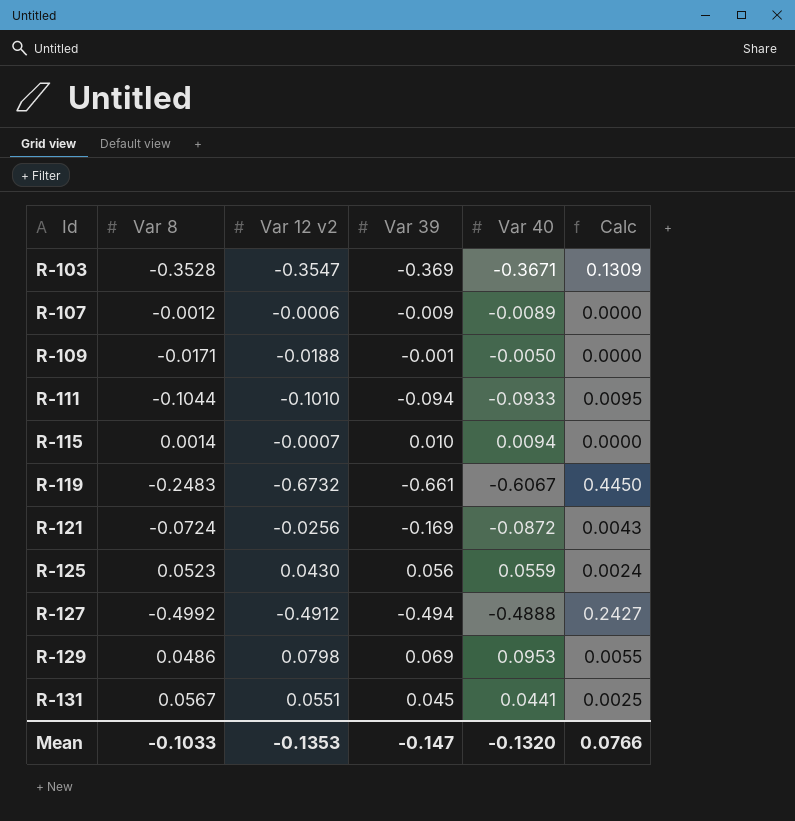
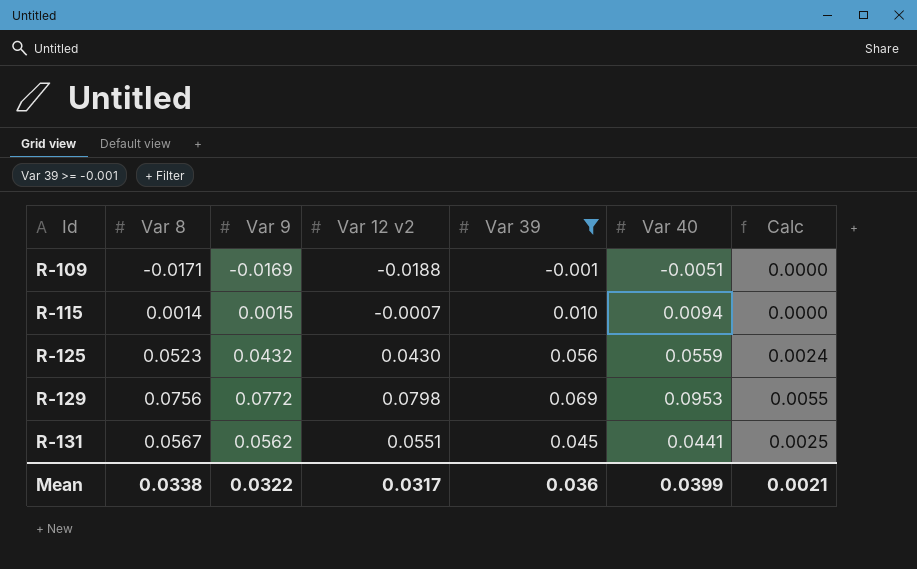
filter: none -> Var 39 >= -0.001
column Var 9 | position: none -> 3
R-109 | Var 40: -0.0050 -> -0.0051
R-129 | Var 8: 0.0486 -> 0.0756
Mean | Var 8: -0.1033 -> 0.0338
Mean | Var 12 v2: -0.1353 -> 0.0317
Mean | Var 39: -0.147 -> 0.036
Mean | Var 40: -0.1320 -> 0.0399
Mean | Calc: 0.0766 -> 0.0021

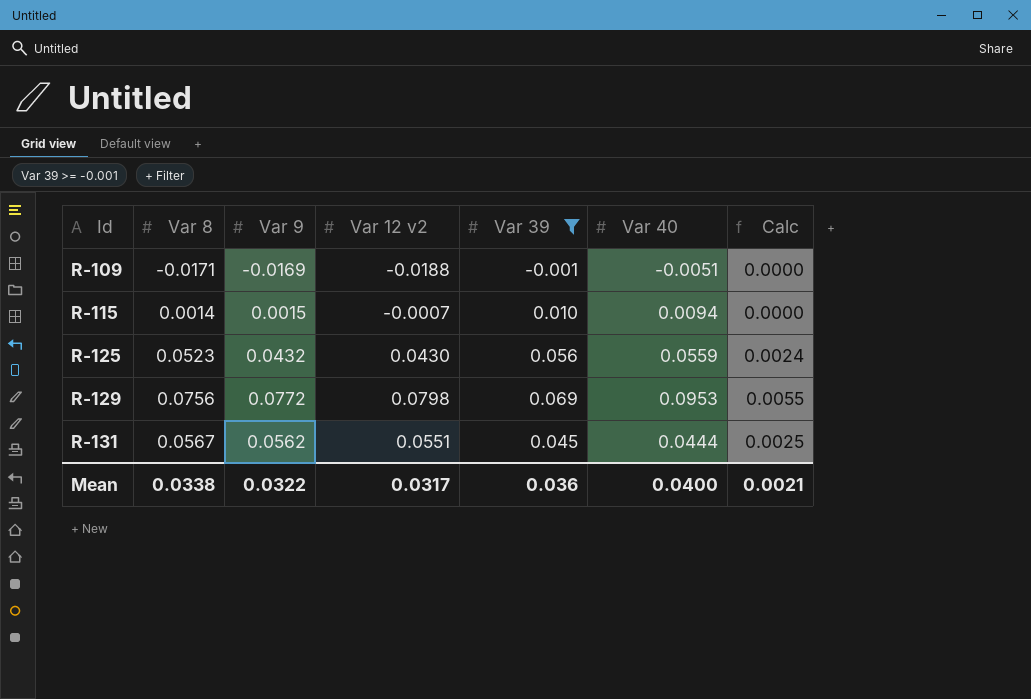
R-131 | Var 40: 0.0441 -> 0.0444
Mean | Var 40: 0.0399 -> 0.0400

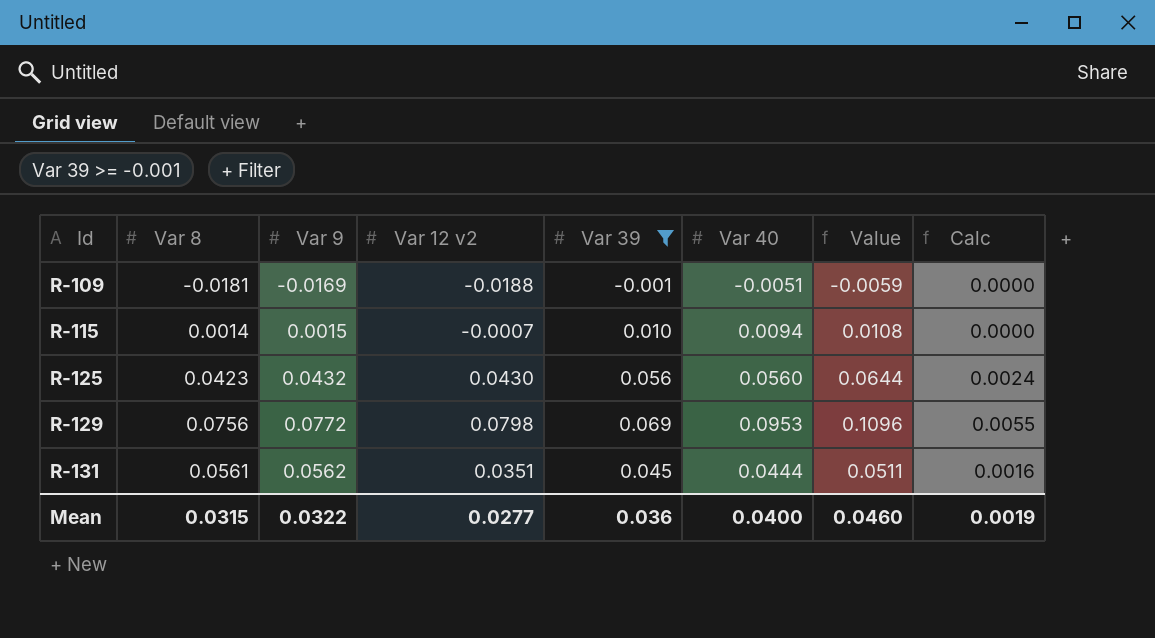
column Value | formula: none -> [Var 40] * 1.15
R-109 | Var 8: -0.0171 -> -0.0181
R-125 | Var 8: 0.0523 -> 0.0423
R-125 | Var 40: 0.0559 -> 0.0560
R-131 | Var 8: 0.0567 -> 0.0561
R-131 | Var 12 v2: 0.0551 -> 0.0351
R-131 | Calc: 0.0025 -> 0.0016
Mean | Var 8: 0.0338 -> 0.0315
Mean | Var 12 v2: 0.0317 -> 0.0277
Mean | Calc: 0.0021 -> 0.0019

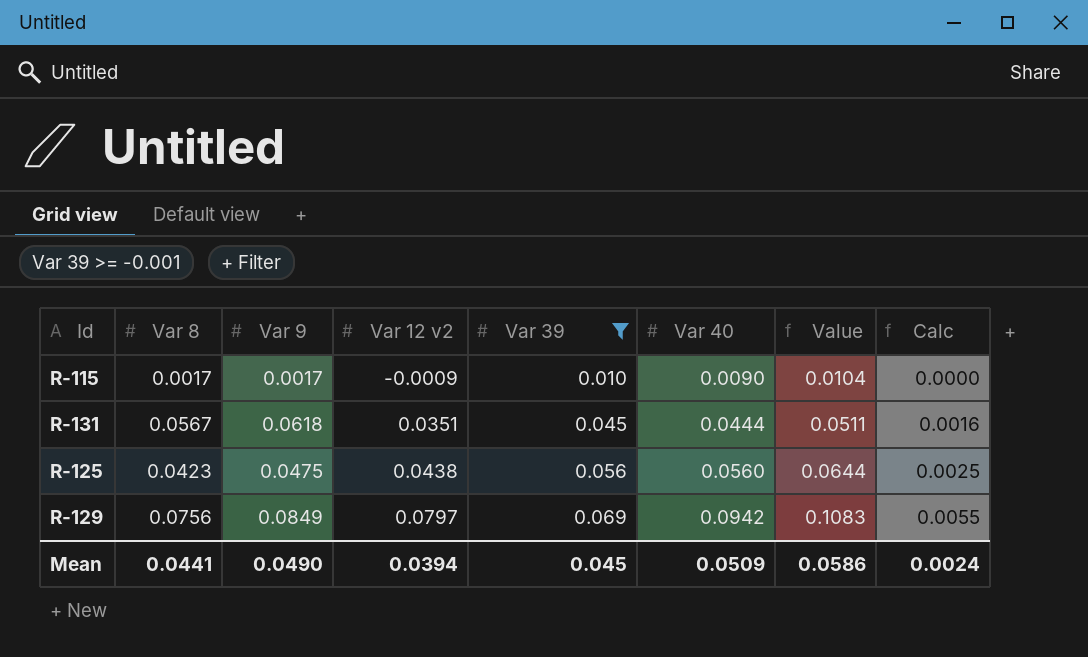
row order: Id ascending -> Var 12 v2 ascending
row R-109: -0.0181 | -0.0169 | -0.0188 | -0.001 | -0.0051 | -0.0059 | 0.0000 -> none
R-115 | Var 8: 0.0014 -> 0.0017
R-115 | Var 9: 0.0015 -> 0.0017
R-115 | Var 12 v2: -0.0007 -> -0.0009
R-115 | Var 40: 0.0094 -> 0.0090
R-115 | Value: 0.0108 -> 0.0104
R-131 | Var 8: 0.0561 -> 0.0567
R-131 | Var 9: 0.0562 -> 0.0618
R-125 | Var 9: 0.0432 -> 0.0475
R-125 | Var 12 v2: 0.0430 -> 0.0438
R-125 | Calc: 0.0024 -> 0.0025
R-129 | Var 9: 0.0772 -> 0.0849
R-129 | Var 12 v2: 0.0798 -> 0.0797
R-129 | Var 40: 0.0953 -> 0.0942
R-129 | Value: 0.1096 -> 0.1083
Mean | Var 8: 0.0315 -> 0.0441
Mean | Var 9: 0.0322 -> 0.0490
Mean | Var 12 v2: 0.0277 -> 0.0394
Mean | Var 39: 0.036 -> 0.045
Mean | Var 40: 0.0400 -> 0.0509
Mean | Value: 0.0460 -> 0.0586
Mean | Calc: 0.0019 -> 0.0024

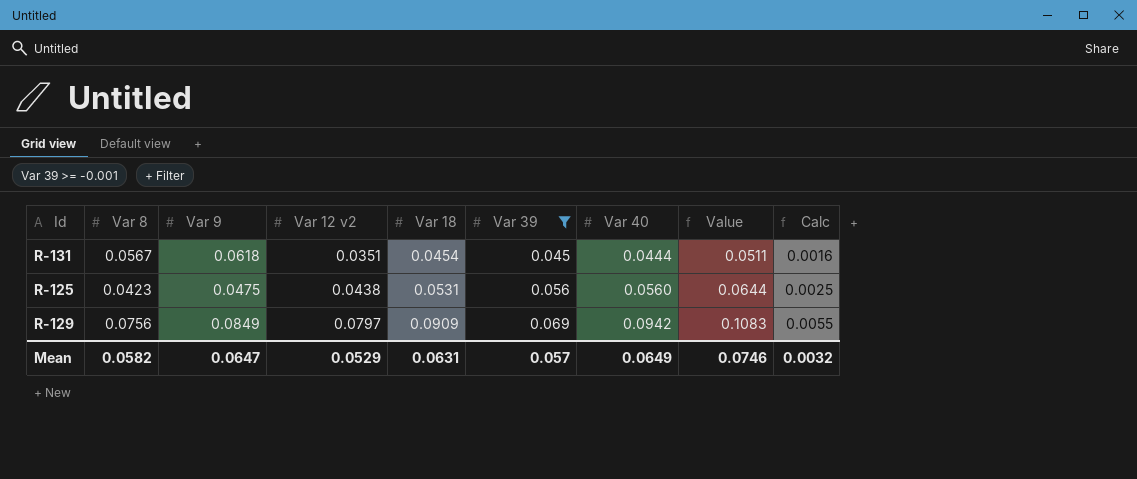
column Var 18 | position: none -> 5
row R-115: 0.0017 | 0.0017 | -0.0009 | 0.010 | 0.0090 | 0.0104 | 0.0000 -> none
Mean | Var 8: 0.0441 -> 0.0582
Mean | Var 9: 0.0490 -> 0.0647
Mean | Var 12 v2: 0.0394 -> 0.0529
Mean | Var 39: 0.045 -> 0.057
Mean | Var 40: 0.0509 -> 0.0649
Mean | Value: 0.0586 -> 0.0746
Mean | Calc: 0.0024 -> 0.0032

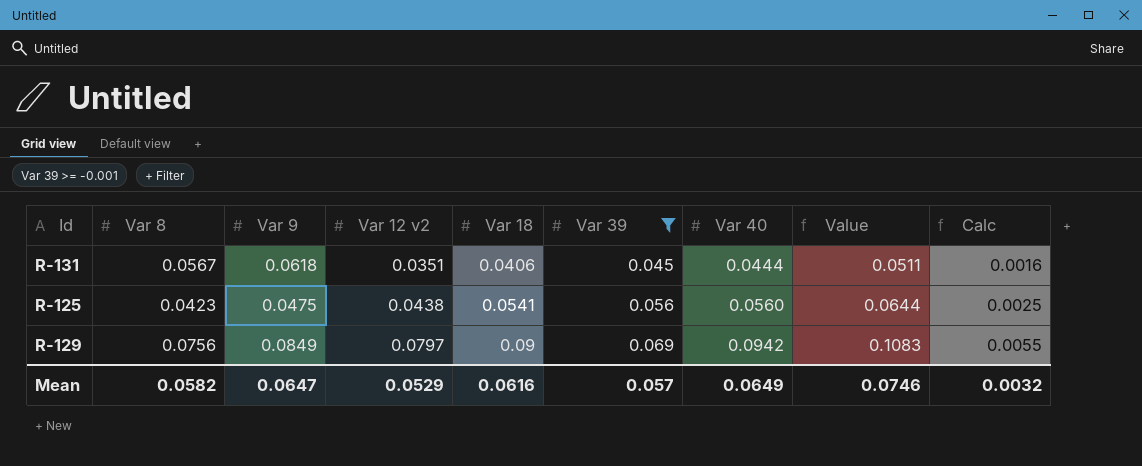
R-131 | Var 18: 0.0454 -> 0.0406
R-125 | Var 18: 0.0531 -> 0.0541
R-129 | Var 18: 0.0909 -> 0.09
Mean | Var 18: 0.0631 -> 0.0616

